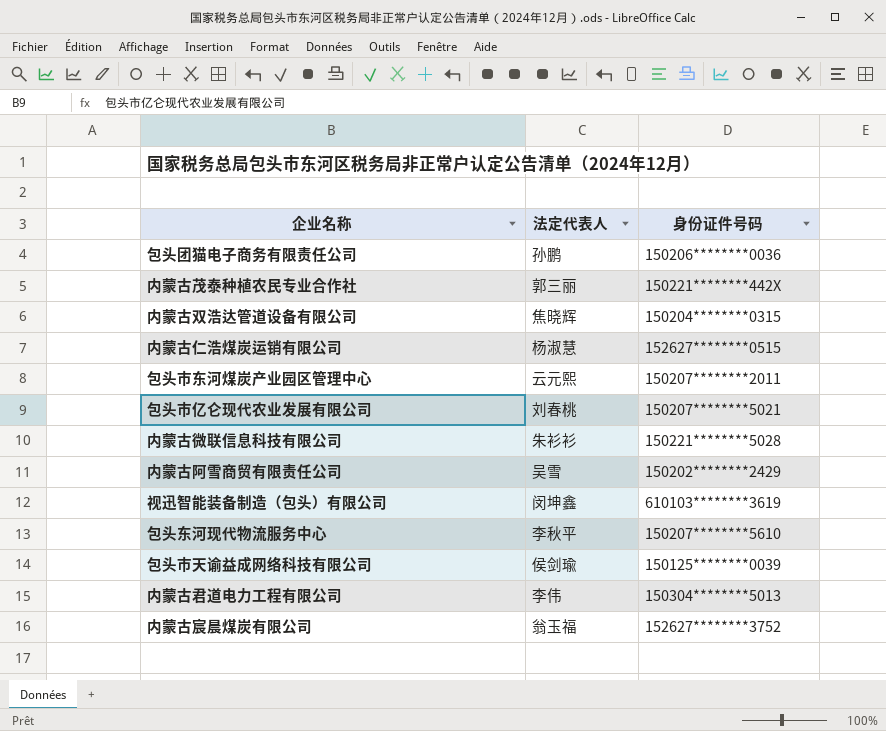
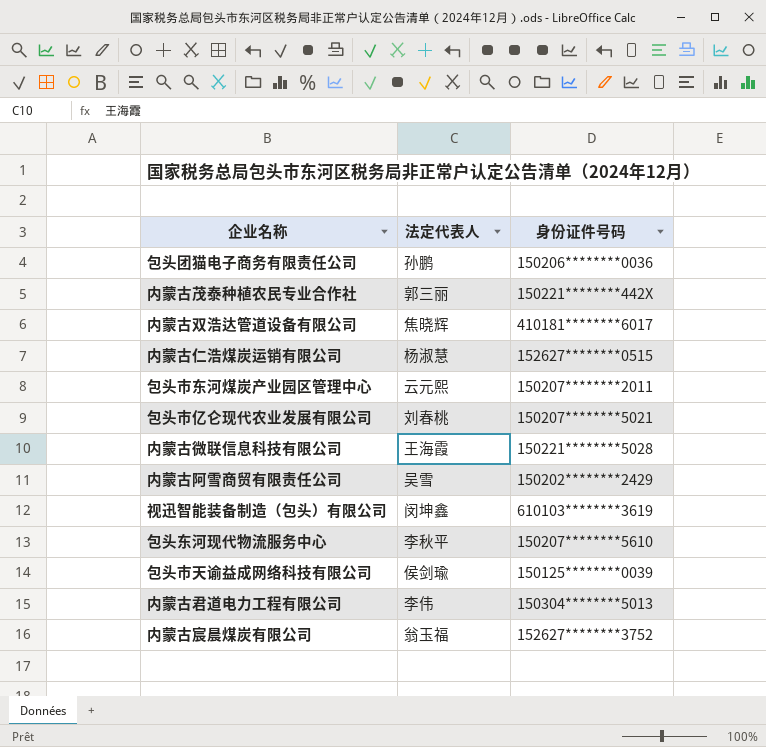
内蒙古双浩达管道设备有限公司 | 身份证件号码: 150204********0315 -> 410181********6017
内蒙古微联信息科技有限公司 | 法定代表人: 朱衫衫 -> 王海霞

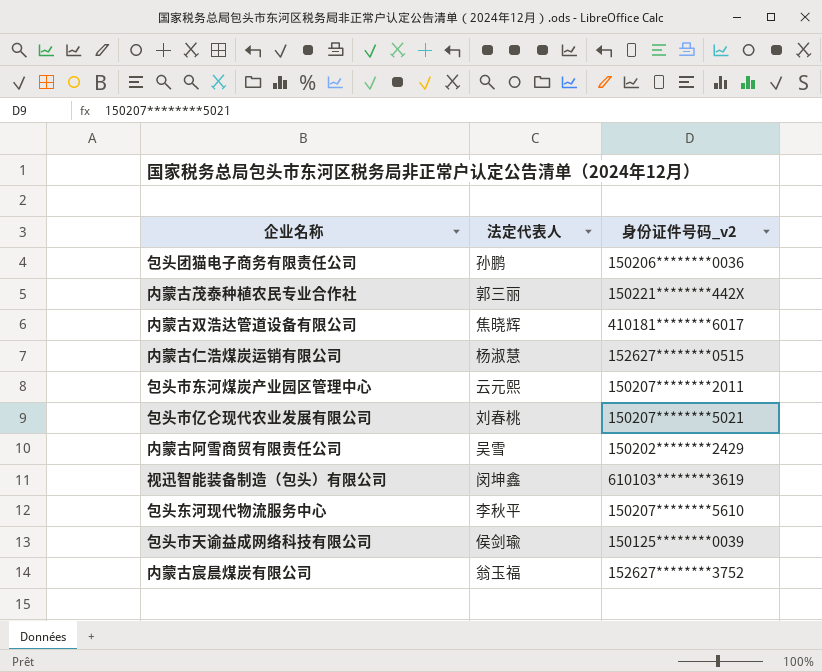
column name: 身份证件号码 -> 身份证件号码_v2
row 内蒙古微联信息科技有限公司: 王海霞 | 150221********5028 -> none
row 内蒙古君道电力工程有限公司: 李伟 | 150304********5013 -> none

